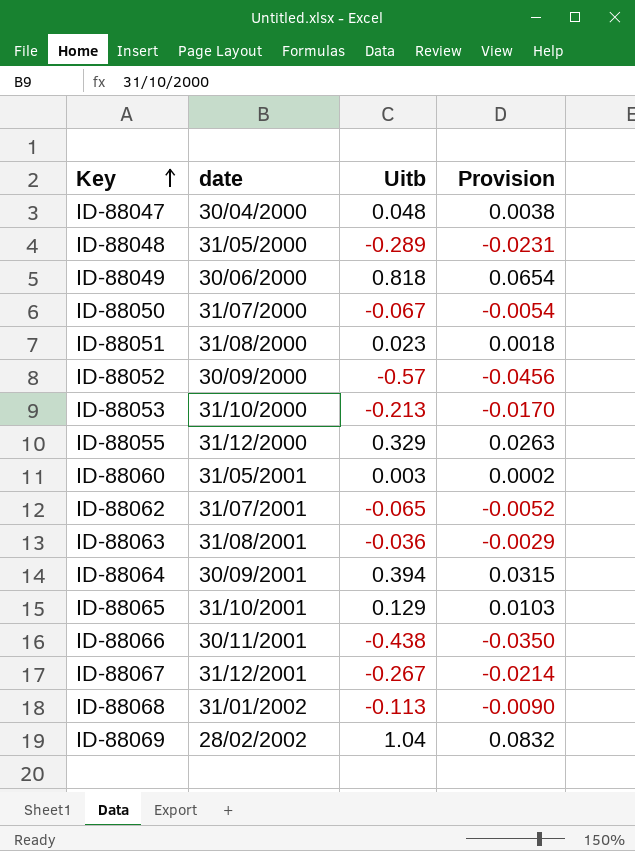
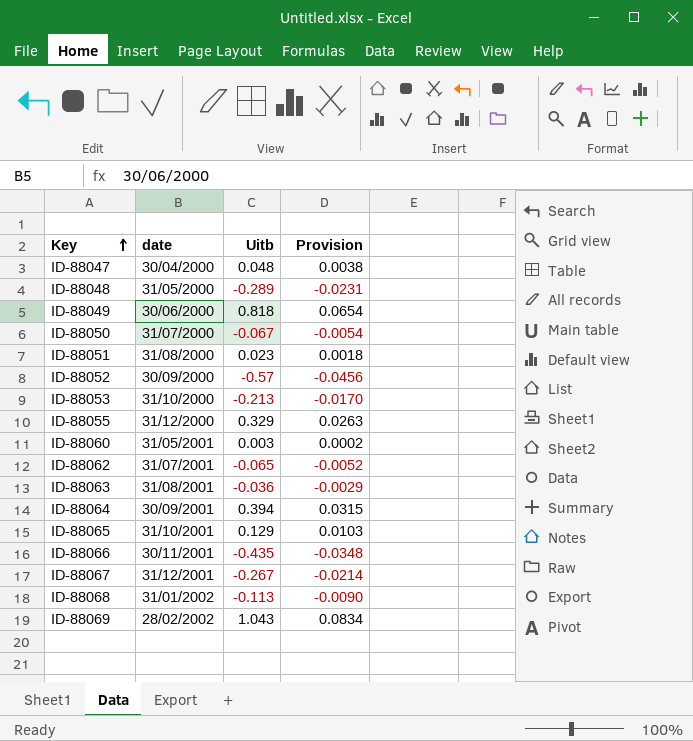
ID-88066 | Uitb: -0.438 -> -0.435
ID-88066 | Provision: -0.0350 -> -0.0348
ID-88069 | Uitb: 1.04 -> 1.043
ID-88069 | Provision: 0.0832 -> 0.0834

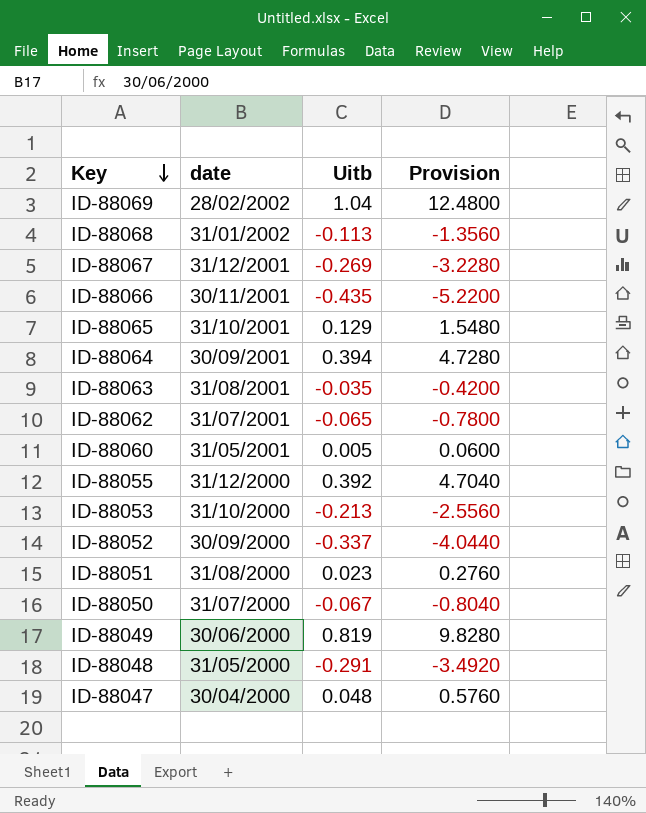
row order: Key ascending -> Key descending
column Provision | formula: [Uitb] * 0.08 -> [Uitb] * 12
ID-88069 | Uitb: 1.043 -> 1.04
ID-88067 | Uitb: -0.267 -> -0.269
ID-88063 | Uitb: -0.036 -> -0.035
ID-88060 | Uitb: 0.003 -> 0.005
ID-88055 | Uitb: 0.329 -> 0.392
ID-88052 | Uitb: -0.57 -> -0.337
ID-88049 | Uitb: 0.818 -> 0.819
ID-88048 | Uitb: -0.289 -> -0.291

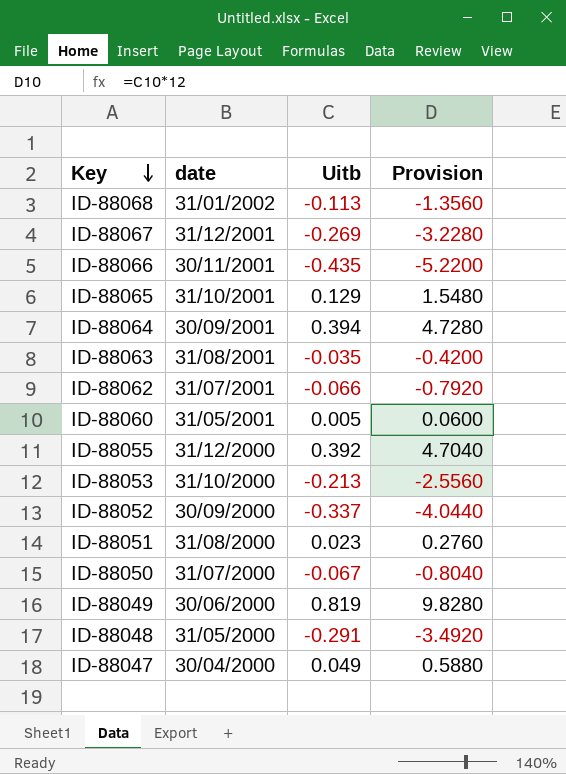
row ID-88069: 28/02/2002 | 1.04 | 12.4800 -> none
ID-88062 | Uitb: -0.065 -> -0.066
ID-88062 | Provision: -0.7800 -> -0.7920
ID-88047 | Uitb: 0.048 -> 0.049
ID-88047 | Provision: 0.5760 -> 0.5880

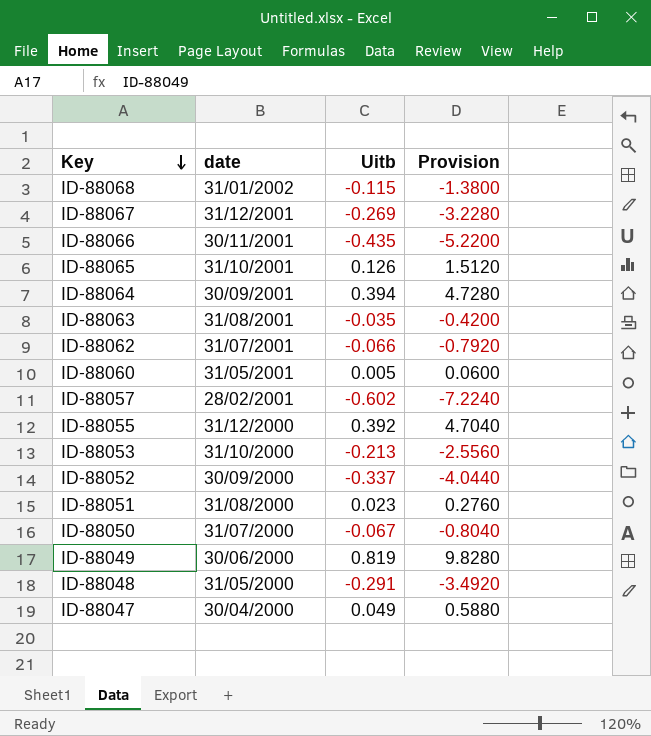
ID-88068 | Uitb: -0.113 -> -0.115
ID-88068 | Provision: -1.3560 -> -1.3800
ID-88065 | Uitb: 0.129 -> 0.126
ID-88065 | Provision: 1.5480 -> 1.5120
row ID-88057: none -> 28/02/2001 | -0.602 | -7.2240

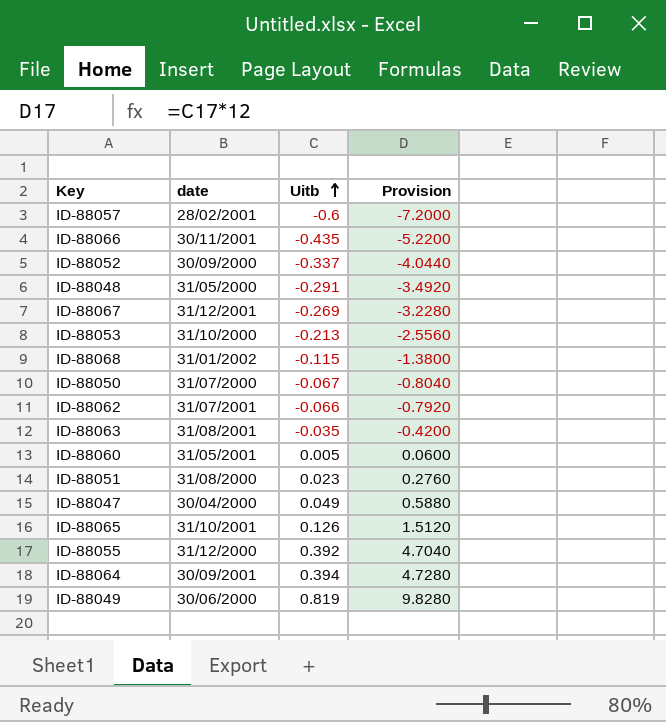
row order: Key descending -> Uitb ascending
ID-88057 | Uitb: -0.602 -> -0.6
ID-88057 | Provision: -7.2240 -> -7.2000

